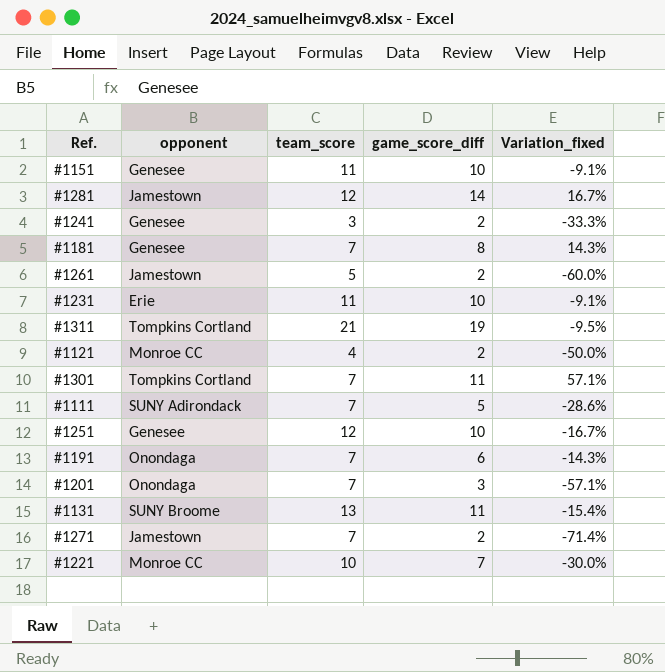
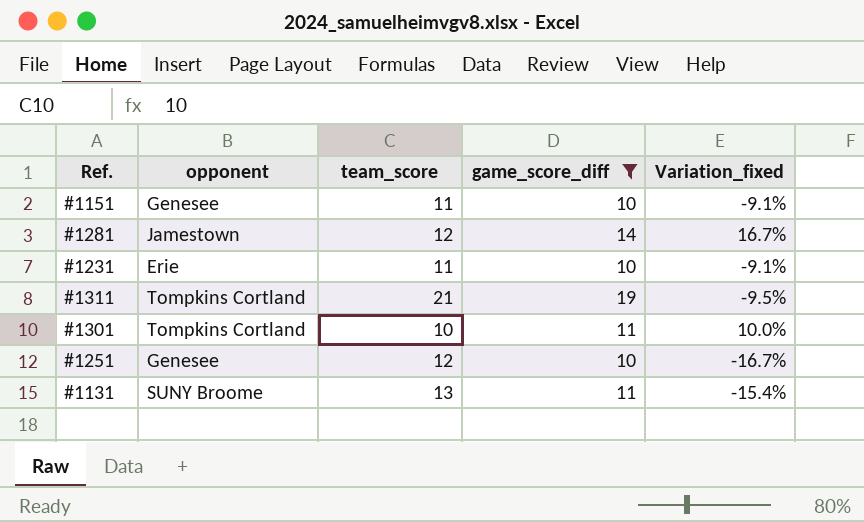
filter: none -> game_score_diff >= 10
#1301 | team_score: 7 -> 10
#1301 | Variation_fixed: 57.1% -> 10.0%

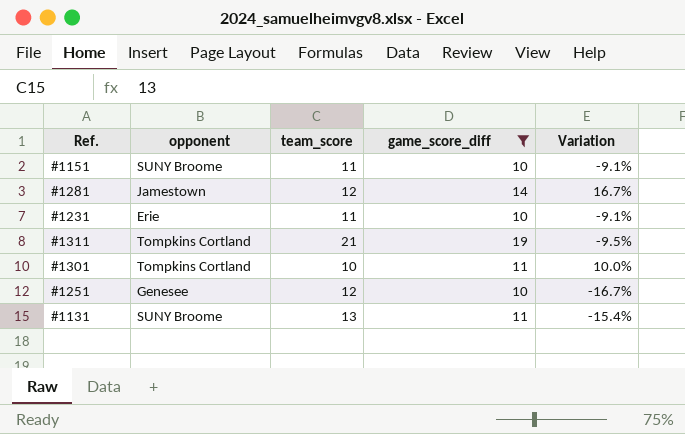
column name: Variation_fixed -> Variation
#1151 | opponent: Genesee -> SUNY Broome

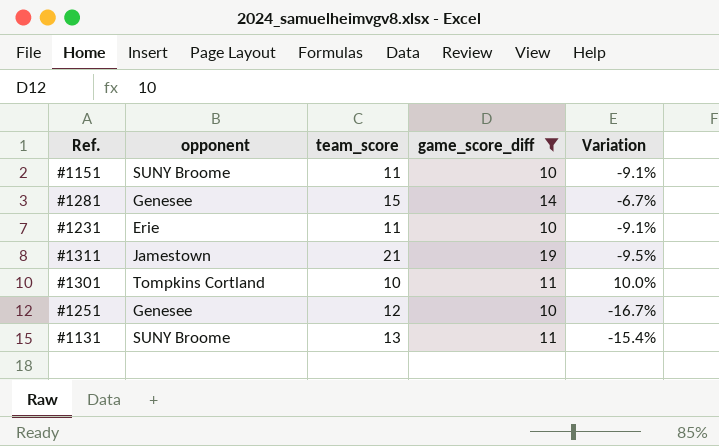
#1281 | opponent: Jamestown -> Genesee
#1281 | team_score: 12 -> 15
#1281 | Variation: 16.7% -> -6.7%
#1311 | opponent: Tompkins Cortland -> Jamestown

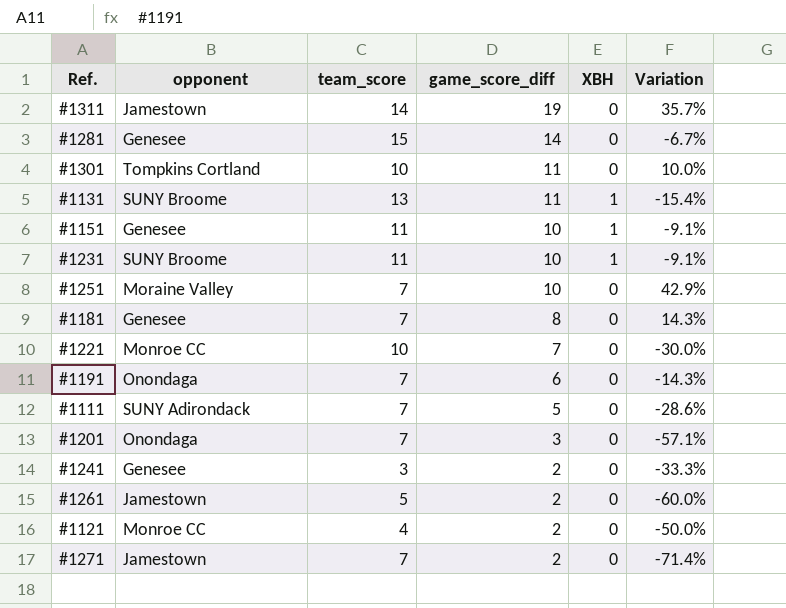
filter: game_score_diff >= 10 -> none
row order: none -> game_score_diff descending
column XBH | position: none -> 5
#1311 | team_score: 21 -> 14
#1311 | Variation: -9.5% -> 35.7%
#1151 | opponent: SUNY Broome -> Genesee
#1231 | opponent: Erie -> SUNY Broome
#1251 | opponent: Genesee -> Moraine Valley
#1251 | team_score: 12 -> 7
#1251 | Variation: -16.7% -> 42.9%

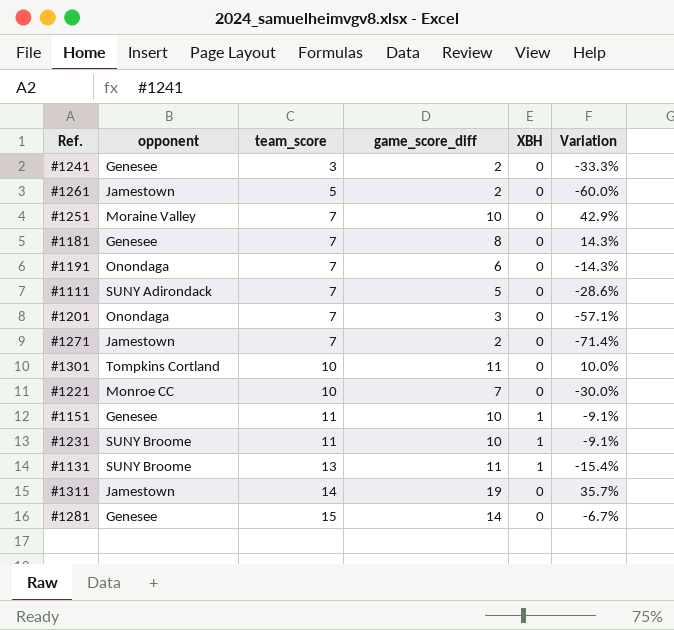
row order: game_score_diff descending -> team_score ascending
row #1121: Monroe CC | 4 | 2 | 0 | -50.0% -> none

